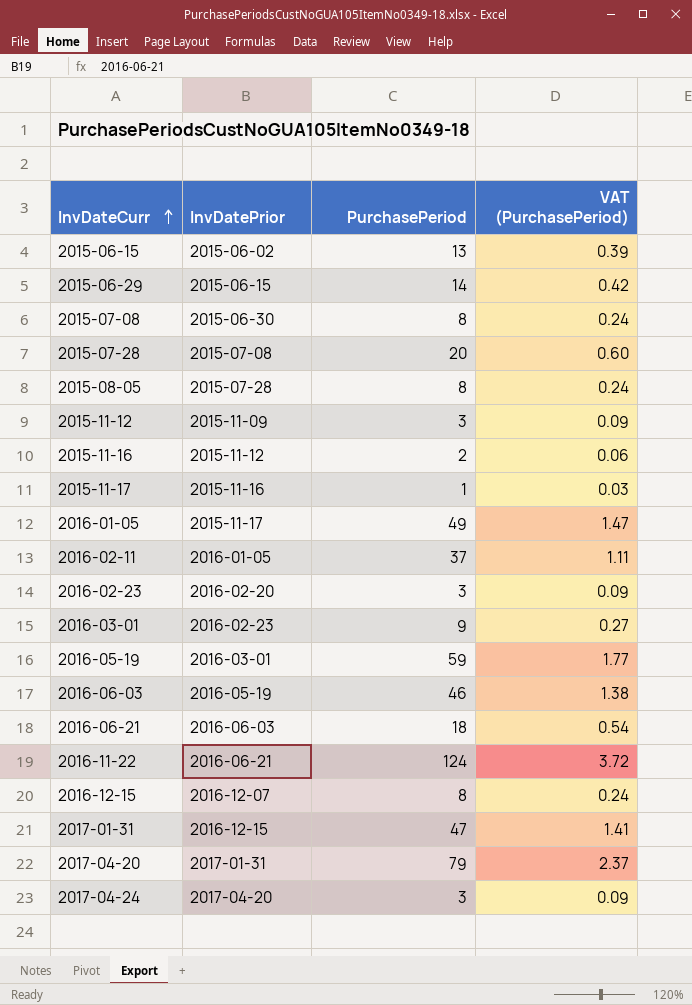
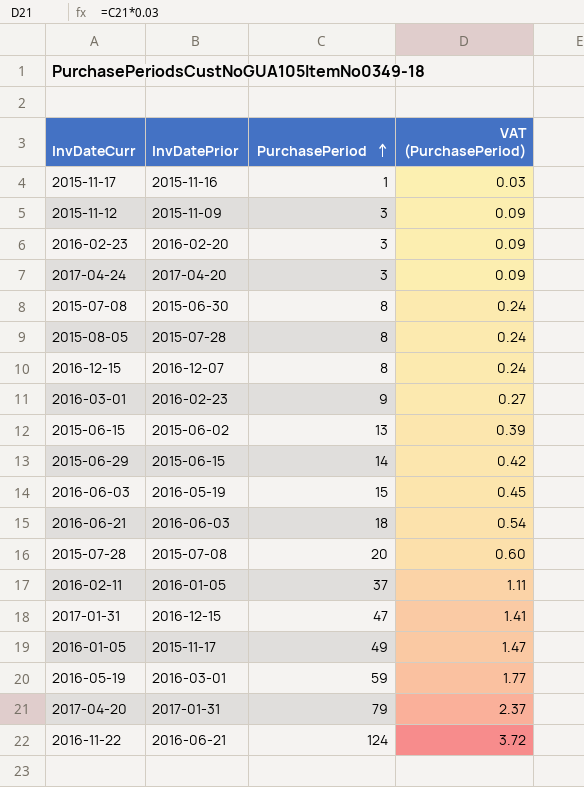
row order: InvDateCurr ascending -> PurchasePeriod ascending
row 2015-11-16: 2015-11-12 | 2 | 0.06 -> none
2016-06-03 | PurchasePeriod: 46 -> 15
2016-06-03 | VAT (PurchasePeriod): 1.38 -> 0.45

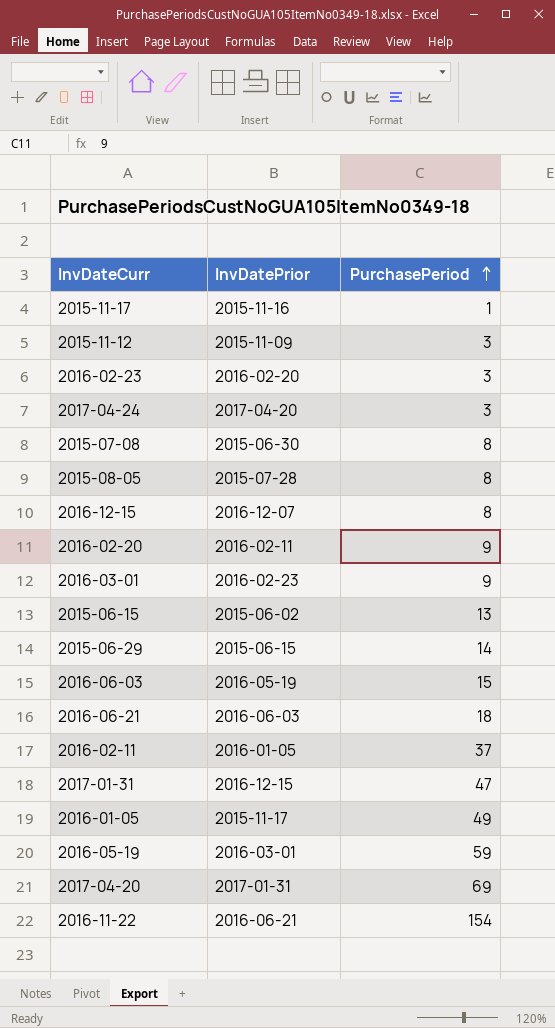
column VAT (PurchasePeriod) | formula: [PurchasePeriod] * 0.03 -> none
row 2015-07-28: 2015-07-08 | 20 | 0.60 -> none
row 2016-02-20: none -> 2016-02-11 | 9
2017-04-20 | PurchasePeriod: 79 -> 69
2016-11-22 | PurchasePeriod: 124 -> 154

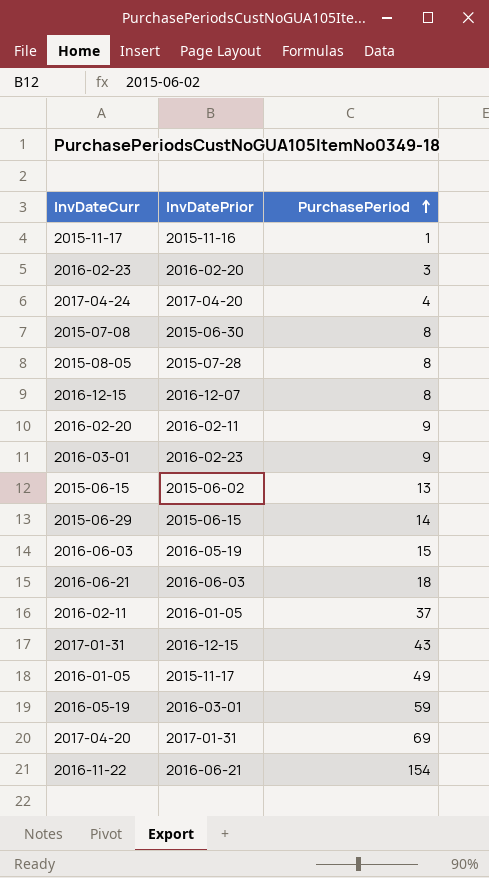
row 2015-11-12: 2015-11-09 | 3 -> none
2017-04-24 | PurchasePeriod: 3 -> 4
2017-01-31 | PurchasePeriod: 47 -> 43

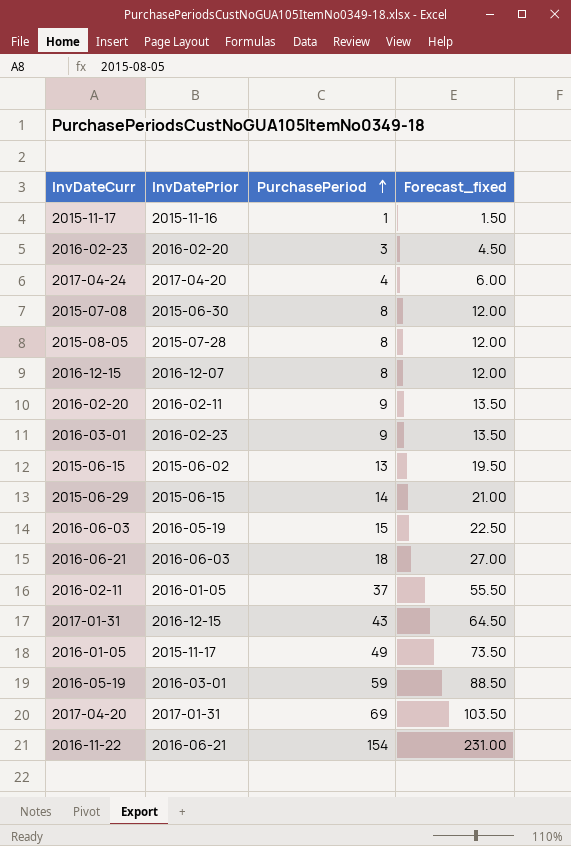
column Forecast_fixed | formula: none -> [PurchasePeriod] * 1.5

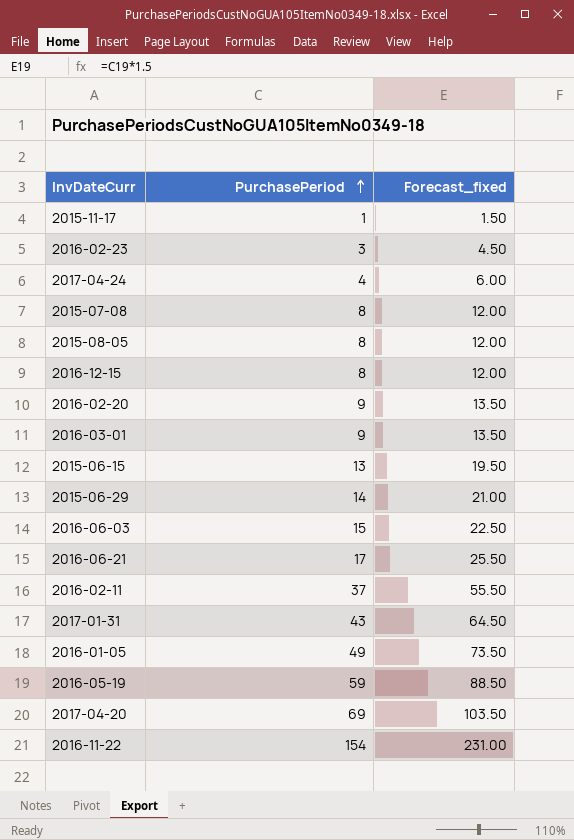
column InvDatePrior | position: 2 -> none
2016-06-21 | PurchasePeriod: 18 -> 17
2016-06-21 | Forecast_fixed: 27.00 -> 25.50

